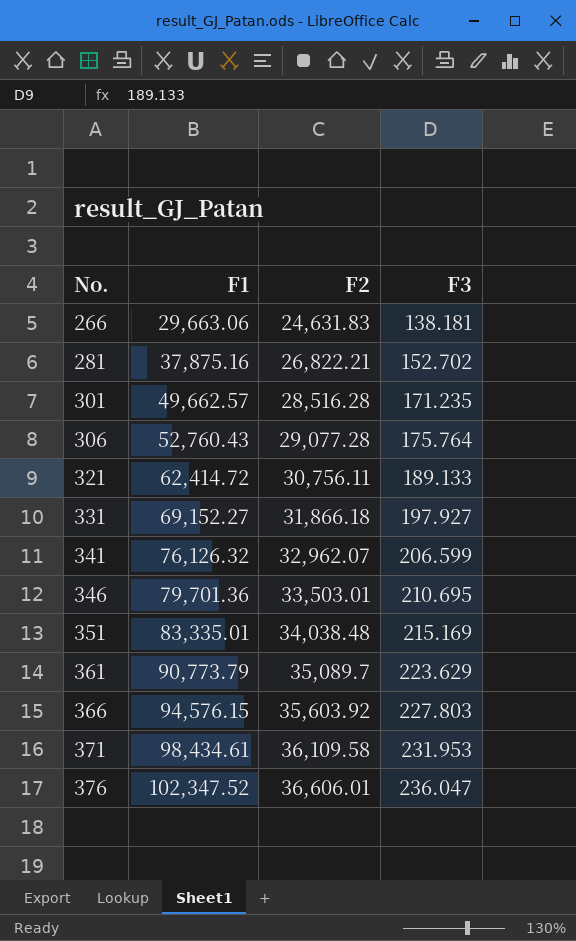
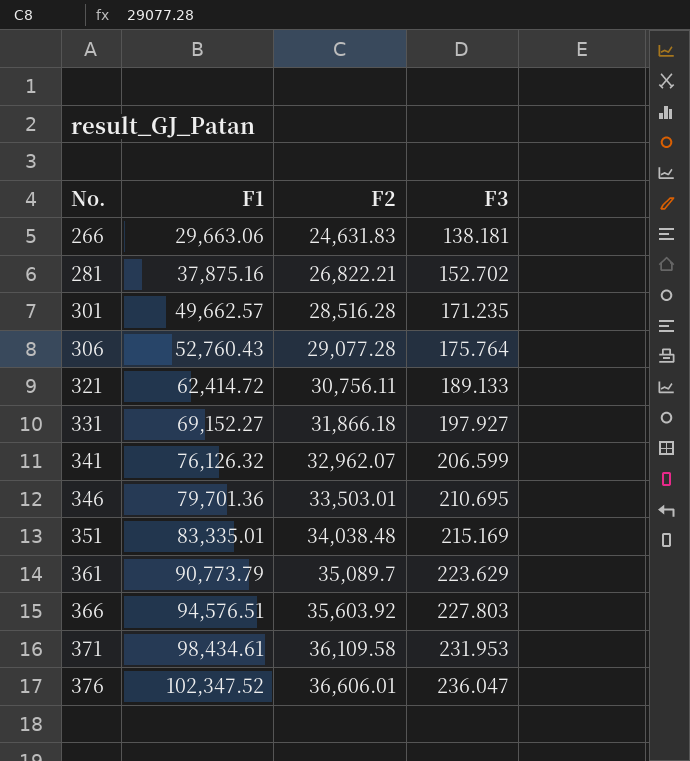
366 | F1: 94,576.15 -> 94,576.51

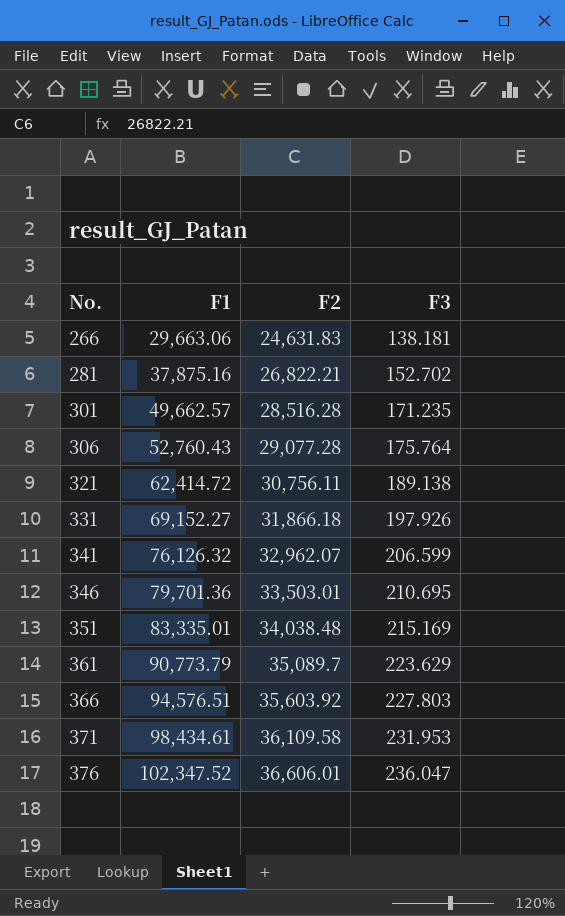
321 | F3: 189.133 -> 189.138
331 | F3: 197.927 -> 197.926

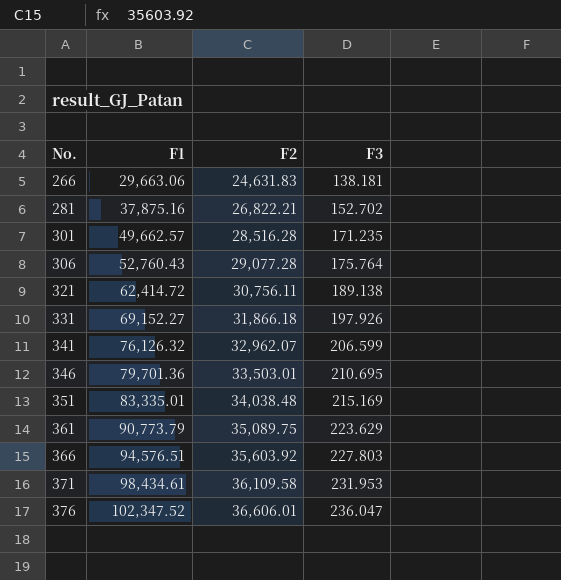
361 | F2: 35,089.7 -> 35,089.75

